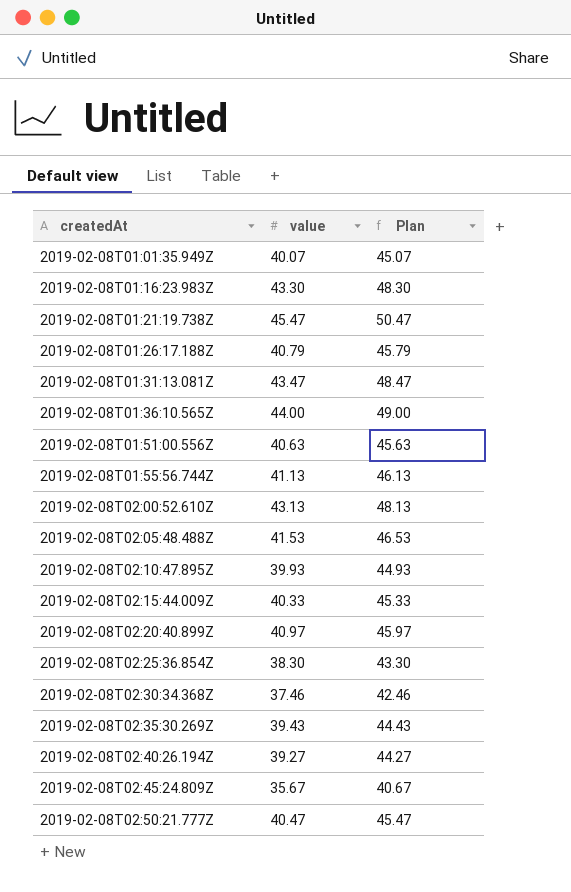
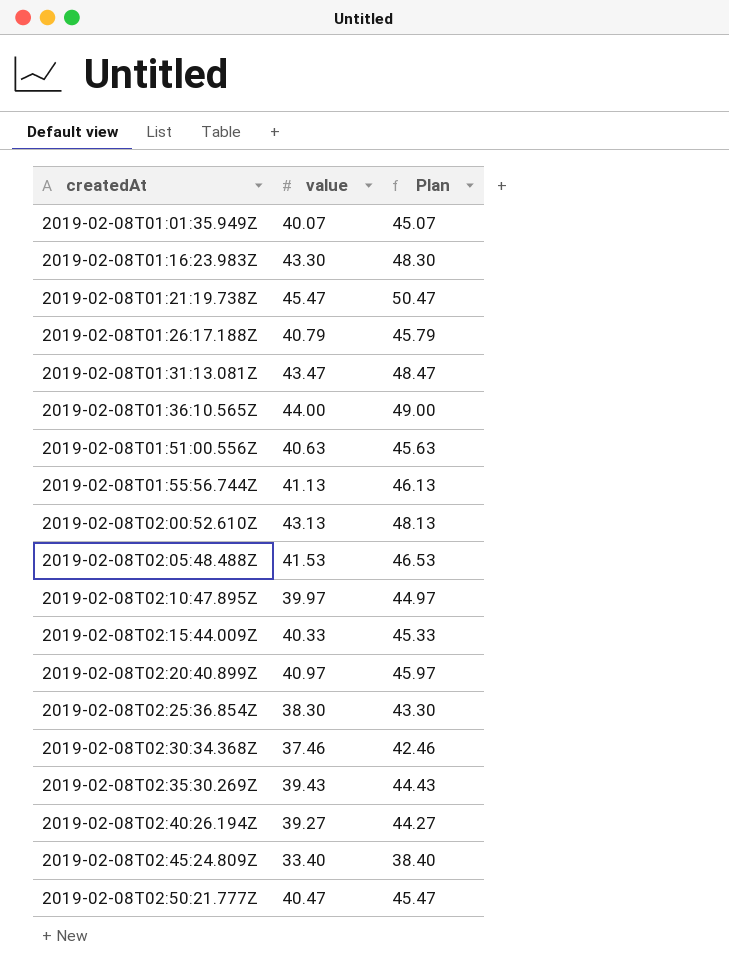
2019-02-08T02:10:47.895Z | value: 39.93 -> 39.97
2019-02-08T02:10:47.895Z | Plan: 44.93 -> 44.97
2019-02-08T02:45:24.809Z | value: 35.67 -> 33.40
2019-02-08T02:45:24.809Z | Plan: 40.67 -> 38.40

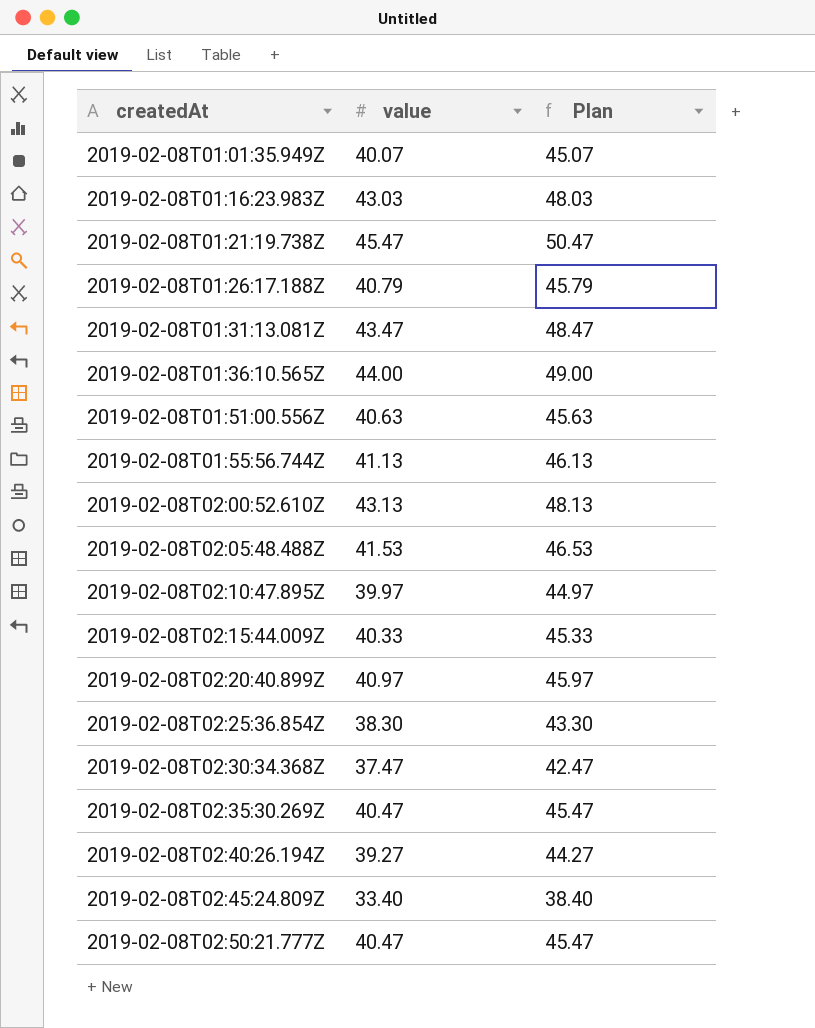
2019-02-08T01:16:23.983Z | value: 43.30 -> 43.03
2019-02-08T01:16:23.983Z | Plan: 48.30 -> 48.03
2019-02-08T02:30:34.368Z | value: 37.46 -> 37.47
2019-02-08T02:30:34.368Z | Plan: 42.46 -> 42.47
2019-02-08T02:35:30.269Z | value: 39.43 -> 40.47
2019-02-08T02:35:30.269Z | Plan: 44.43 -> 45.47

